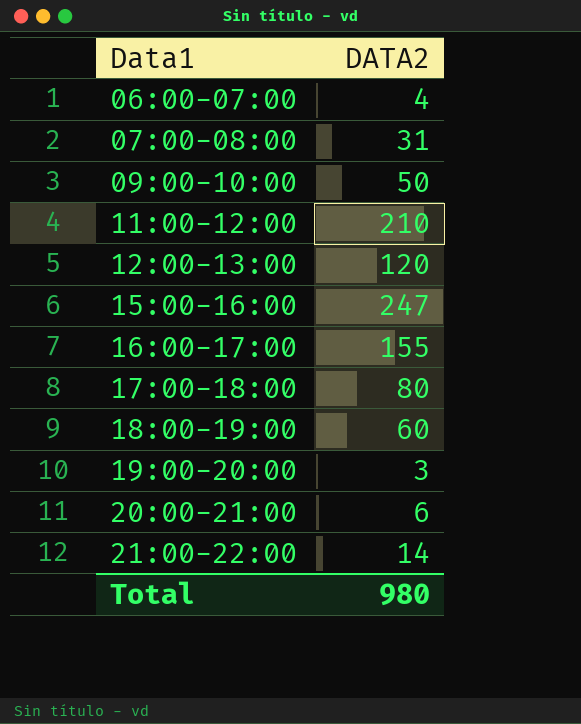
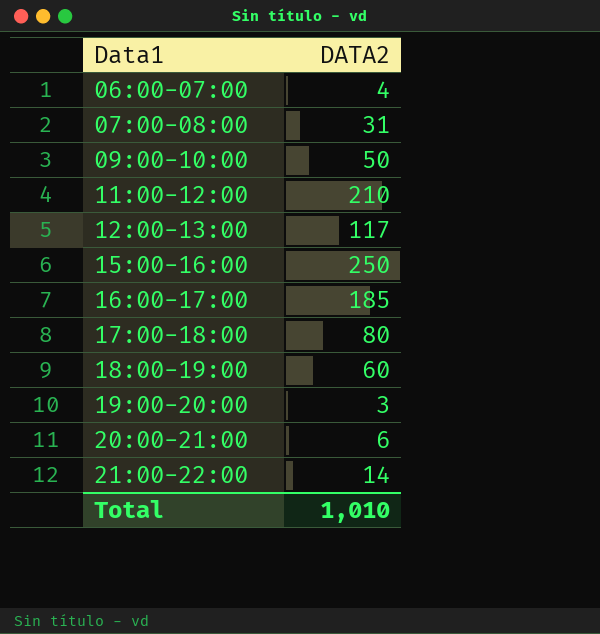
12:00-13:00 | DATA2: 120 -> 117
15:00-16:00 | DATA2: 247 -> 250
16:00-17:00 | DATA2: 155 -> 185
Total | DATA2: 980 -> 1,010

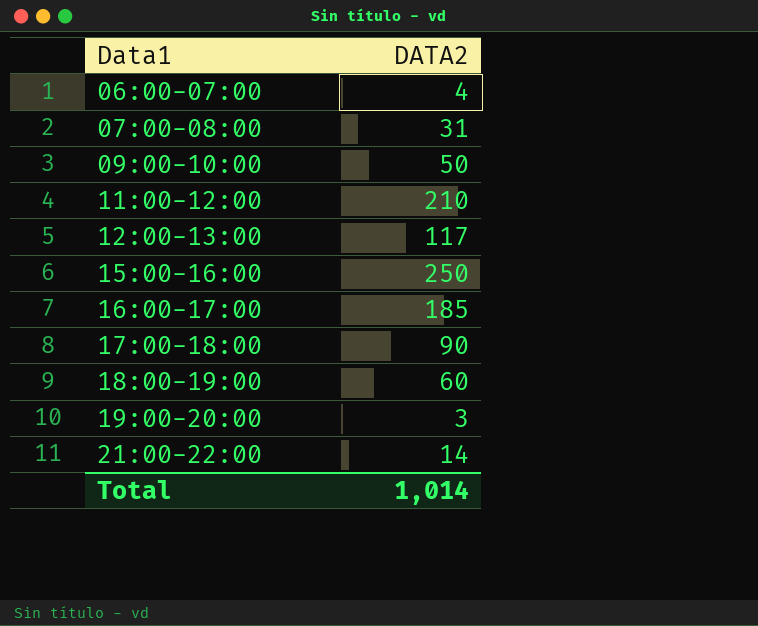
row 20:00-21:00: 6 -> none
17:00-18:00 | DATA2: 80 -> 90
Total | DATA2: 1,010 -> 1,014

